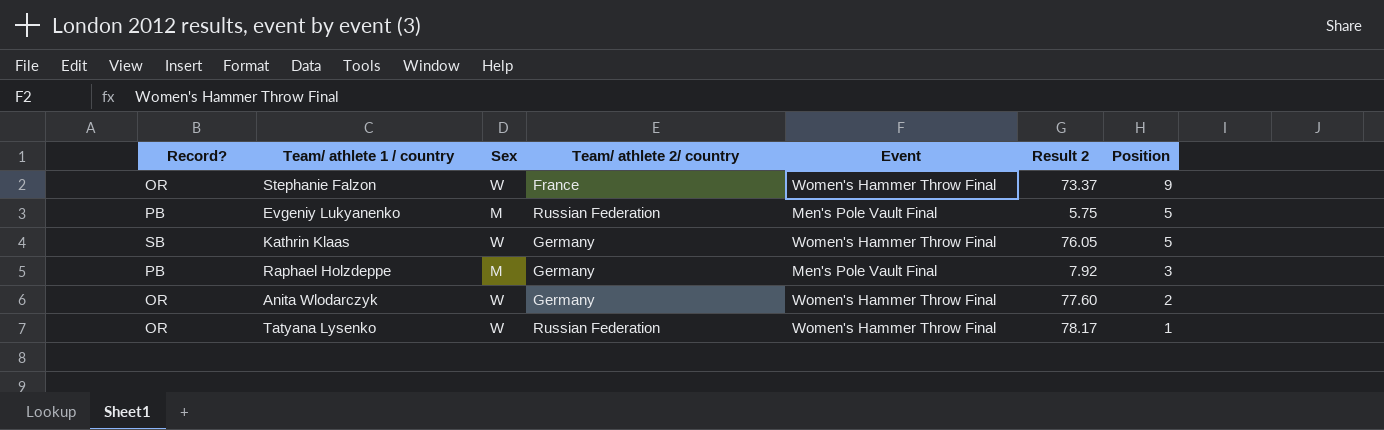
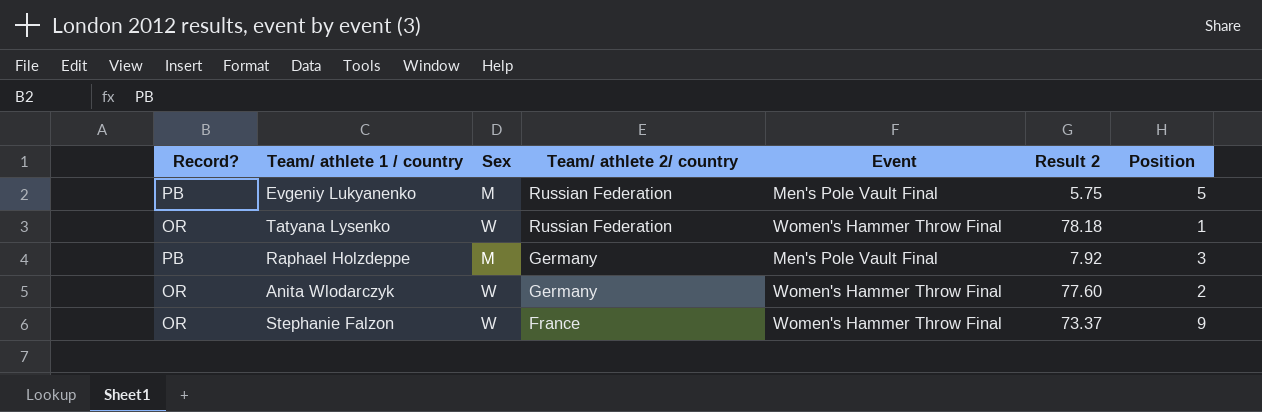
row order: Position descending -> Team/ athlete 2/ country descending
row Kathrin Klaas: SB | W | Germany | Women's Hammer Throw Final | 76.05 | 5 -> none
Tatyana Lysenko | Result 2: 78.17 -> 78.18

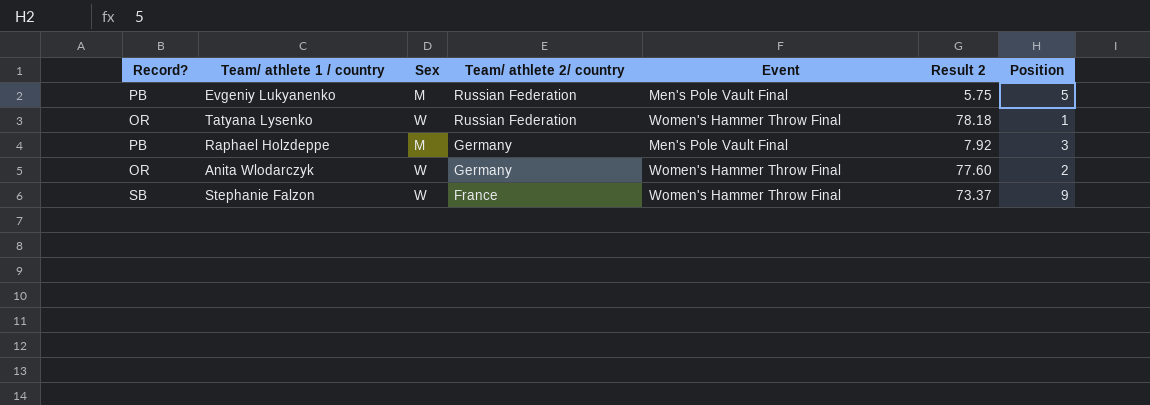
Stephanie Falzon | Record?: OR -> SB

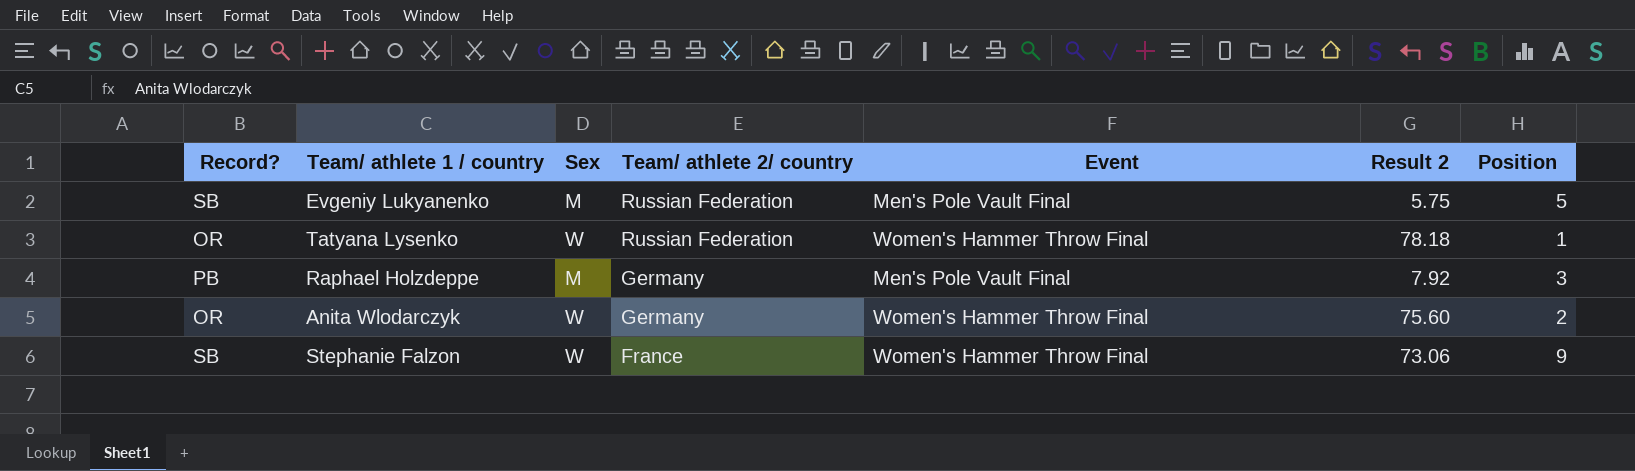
Evgeniy Lukyanenko | Record?: PB -> SB
Anita Wlodarczyk | Result 2: 77.60 -> 75.60
Stephanie Falzon | Result 2: 73.37 -> 73.06

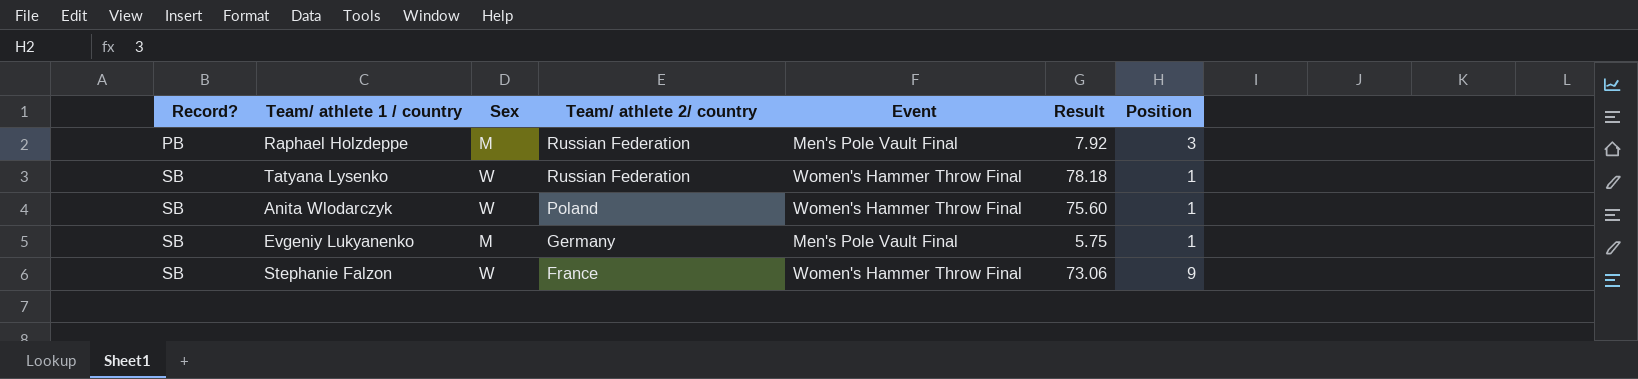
row order: Team/ athlete 2/ country descending -> Record? ascending
column name: Result 2 -> Result
Raphael Holzdeppe | Team/ athlete 2/ country: Germany -> Russian Federation
Tatyana Lysenko | Record?: OR -> SB
Anita Wlodarczyk | Record?: OR -> SB
Anita Wlodarczyk | Team/ athlete 2/ country: Germany -> Poland
Anita Wlodarczyk | Position: 2 -> 1
Evgeniy Lukyanenko | Team/ athlete 2/ country: Russian Federation -> Germany
Evgeniy Lukyanenko | Position: 5 -> 1

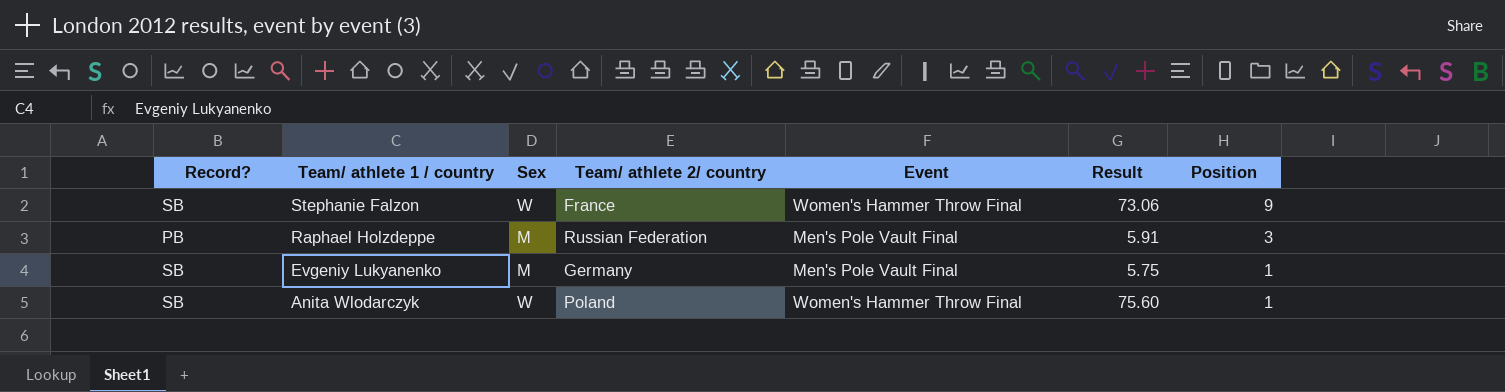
row order: Record? ascending -> Team/ athlete 1 / country descending
row Tatyana Lysenko: SB | W | Russian Federation | Women's Hammer Throw Final | 78.18 | 1 -> none
Raphael Holzdeppe | Result: 7.92 -> 5.91

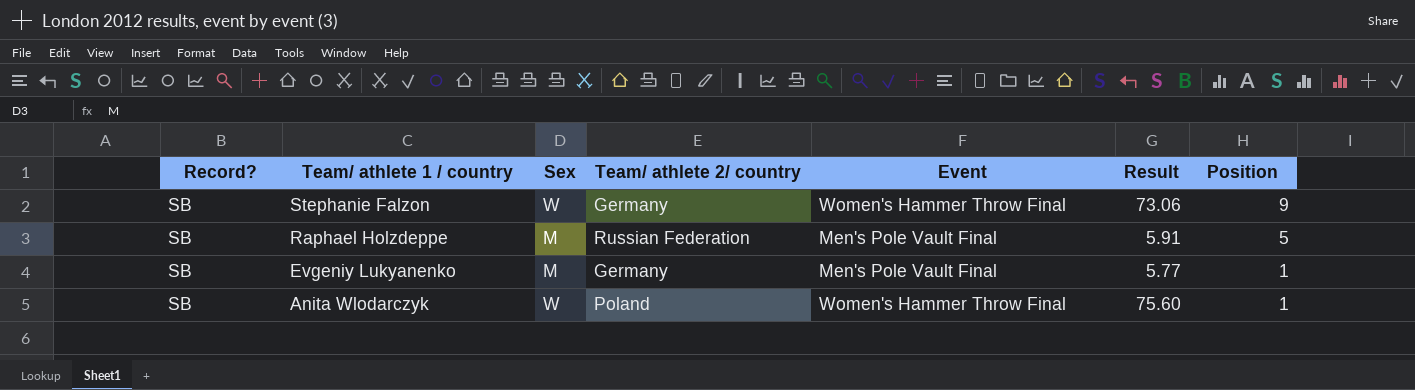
Stephanie Falzon | Team/ athlete 2/ country: France -> Germany
Raphael Holzdeppe | Record?: PB -> SB
Raphael Holzdeppe | Position: 3 -> 5
Evgeniy Lukyanenko | Result: 5.75 -> 5.77

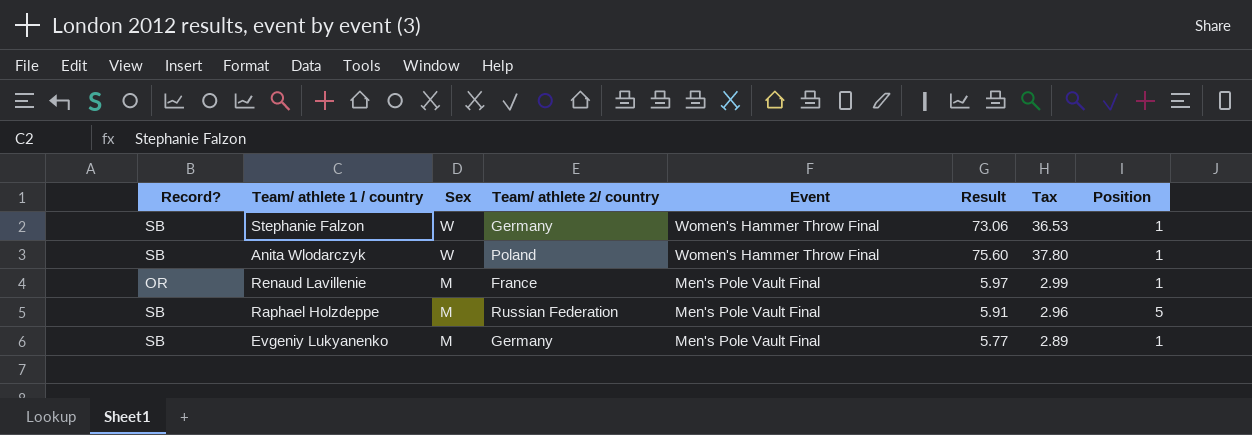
row order: Team/ athlete 1 / country descending -> Sex descending
column Tax | formula: none -> [Result] * 0.5
Stephanie Falzon | Position: 9 -> 1
row Renaud Lavillenie: none -> OR | M | France | Men's Pole Vault Final | 5.97 | 2.99 | 1

